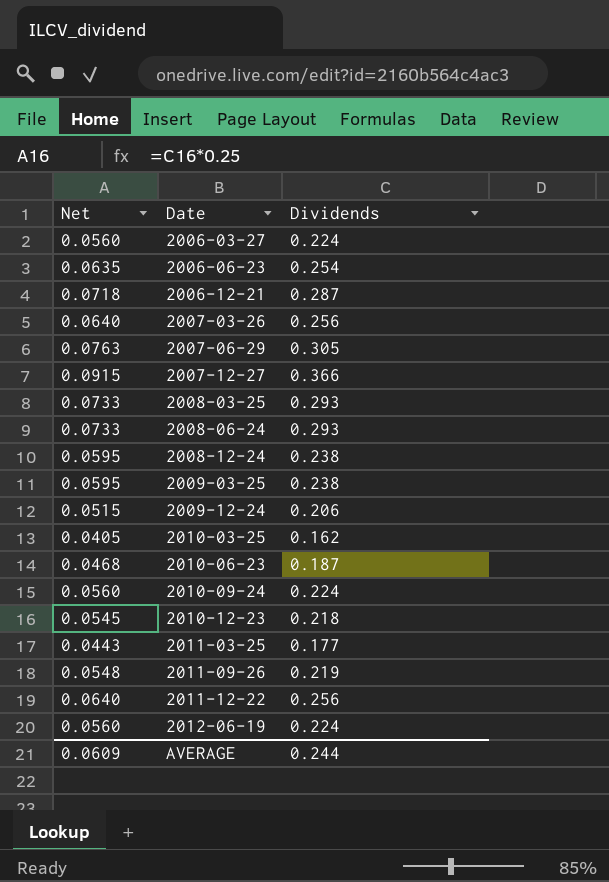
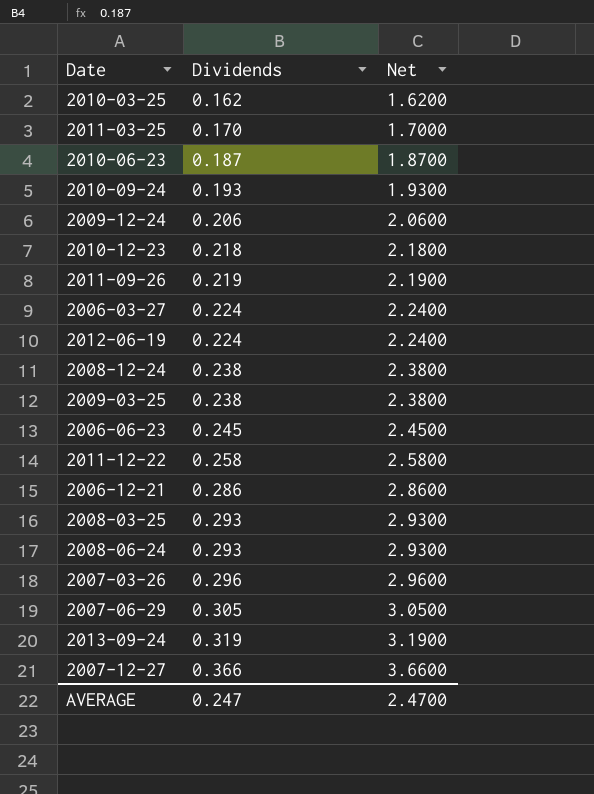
row order: Date ascending -> Dividends ascending
column Net | formula: [Dividends] * 0.25 -> [Dividends] * 10
column Net | position: 1 -> 3
2011-03-25 | Dividends: 0.177 -> 0.170
2010-09-24 | Dividends: 0.224 -> 0.193
2006-06-23 | Dividends: 0.254 -> 0.245
2011-12-22 | Dividends: 0.256 -> 0.258
2006-12-21 | Dividends: 0.287 -> 0.286
2007-03-26 | Dividends: 0.256 -> 0.296
row 2013-09-24: none -> 0.319 | 3.1900
AVERAGE | Dividends: 0.244 -> 0.247
AVERAGE | Net: 0.0609 -> 2.4700

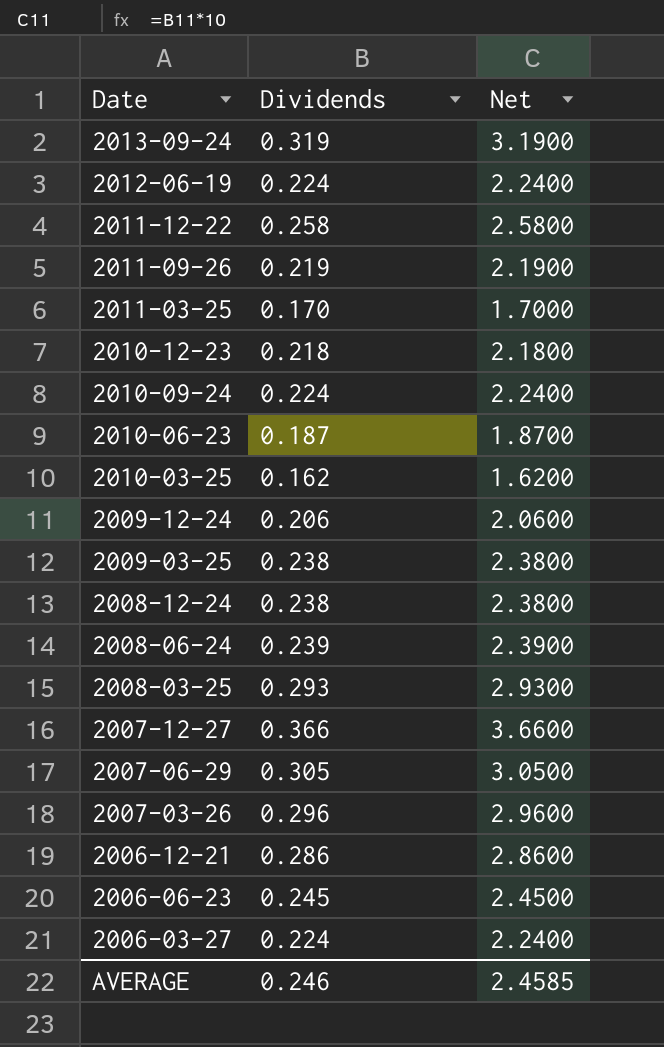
row order: Dividends ascending -> Date descending
2010-09-24 | Dividends: 0.193 -> 0.224
2010-09-24 | Net: 1.9300 -> 2.2400
2008-06-24 | Dividends: 0.293 -> 0.239
2008-06-24 | Net: 2.9300 -> 2.3900
AVERAGE | Dividends: 0.247 -> 0.246
AVERAGE | Net: 2.4700 -> 2.4585

